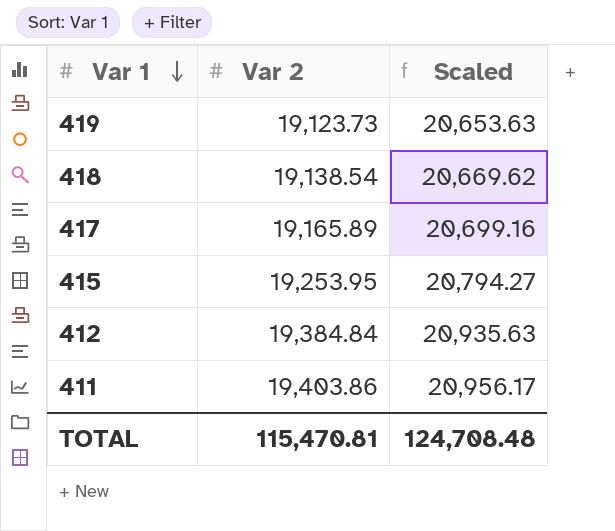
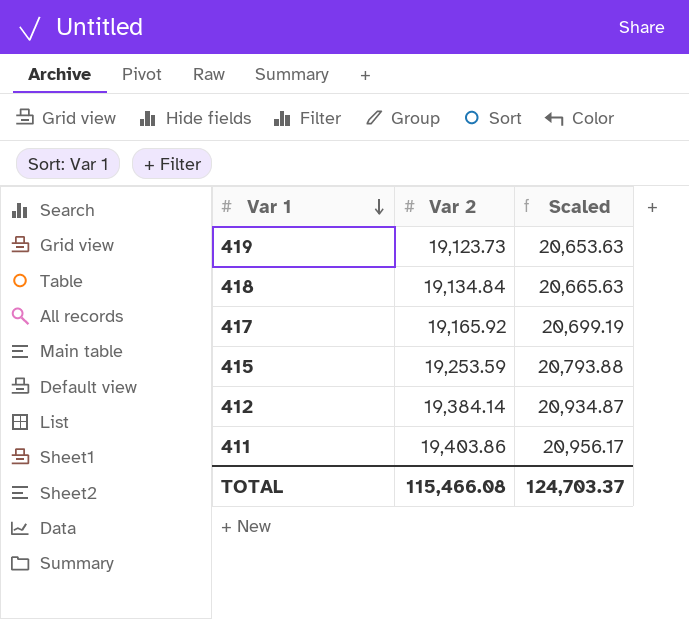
418 | Var 2: 19,138.54 -> 19,134.84
418 | Scaled: 20,669.62 -> 20,665.63
417 | Var 2: 19,165.89 -> 19,165.92
417 | Scaled: 20,699.16 -> 20,699.19
415 | Var 2: 19,253.95 -> 19,253.59
415 | Scaled: 20,794.27 -> 20,793.88
412 | Var 2: 19,384.84 -> 19,384.14
412 | Scaled: 20,935.63 -> 20,934.87
TOTAL | Var 2: 115,470.81 -> 115,466.08
TOTAL | Scaled: 124,708.48 -> 124,703.37

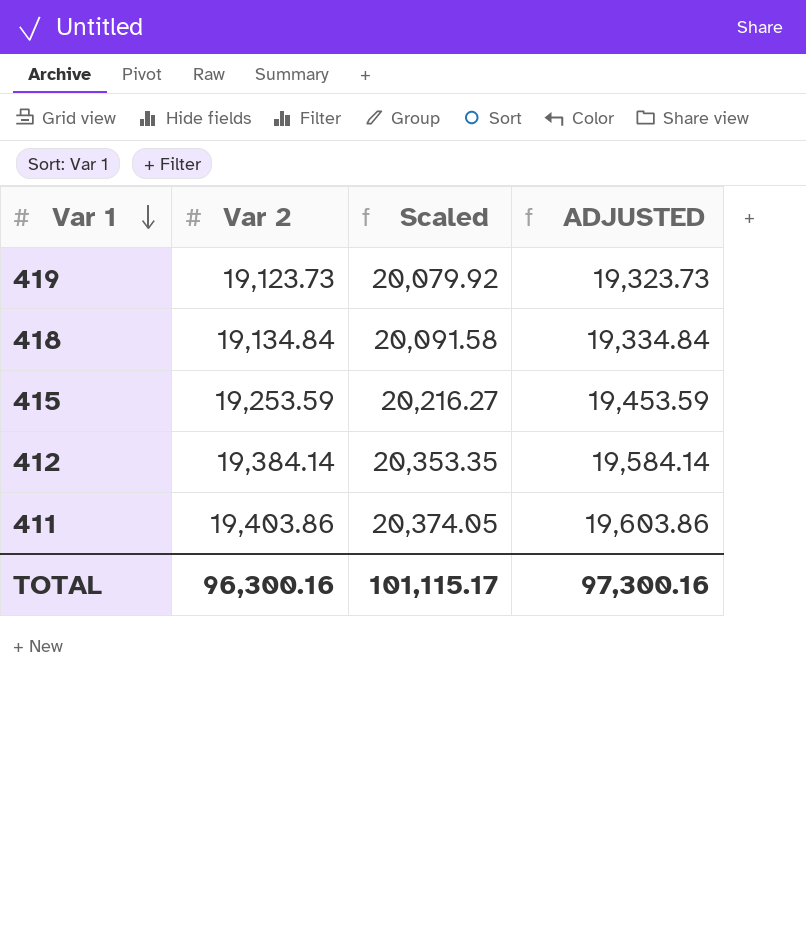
column Scaled | formula: [Var 2] * 1.08 -> [Var 2] * 1.05
column ADJUSTED | formula: none -> [Var 2] + 200
row 417: 19,165.92 | 20,699.19 -> none
TOTAL | Var 2: 115,466.08 -> 96,300.16
TOTAL | Scaled: 124,703.37 -> 101,115.17

